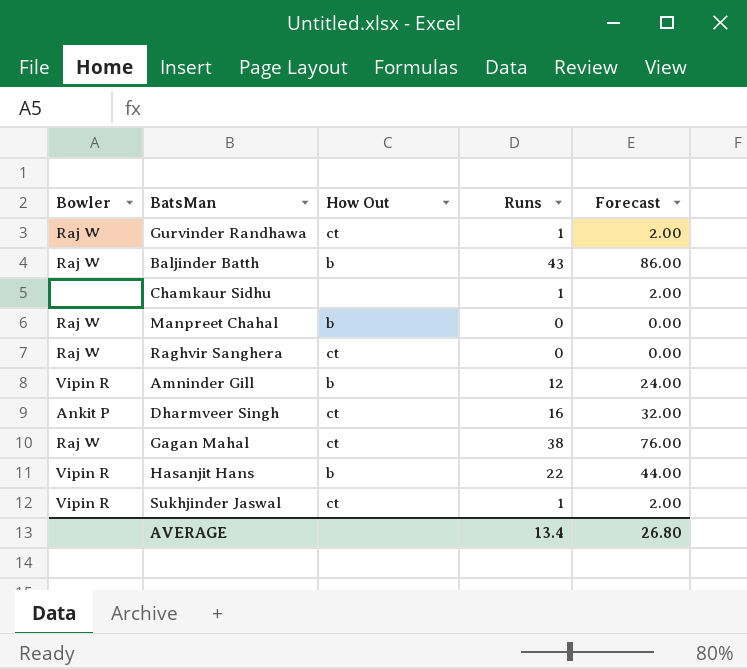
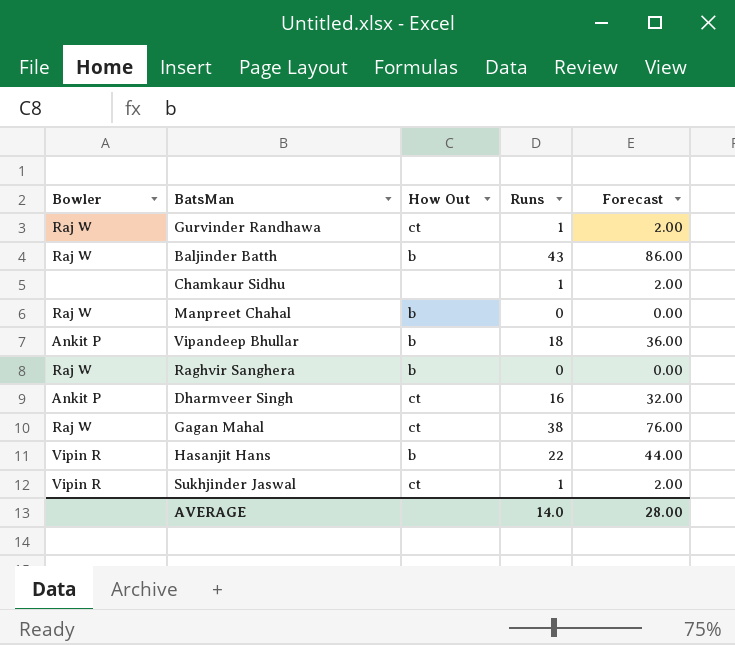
row Amninder Gill: Vipin R | b | 12 | 24.00 -> none
row Vipandeep Bhullar: none -> Ankit P | b | 18 | 36.00
Raghvir Sanghera | How Out: ct -> b
AVERAGE | Runs: 13.4 -> 14.0
AVERAGE | Forecast: 26.80 -> 28.00

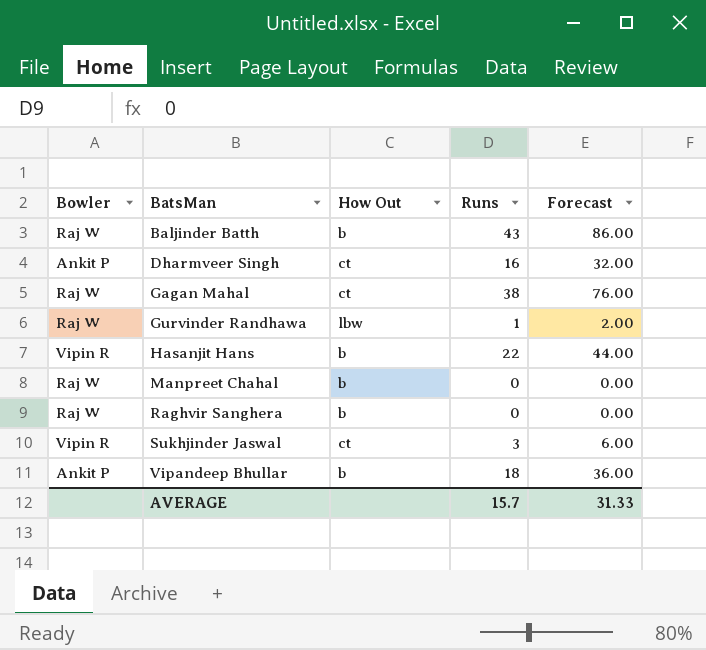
row order: none -> BatsMan ascending
row Chamkaur Sidhu: none | none | 1 | 2.00 -> none
Gurvinder Randhawa | How Out: ct -> lbw
Sukhjinder Jaswal | Runs: 1 -> 3
Sukhjinder Jaswal | Forecast: 2.00 -> 6.00
AVERAGE | Runs: 14.0 -> 15.7
AVERAGE | Forecast: 28.00 -> 31.33

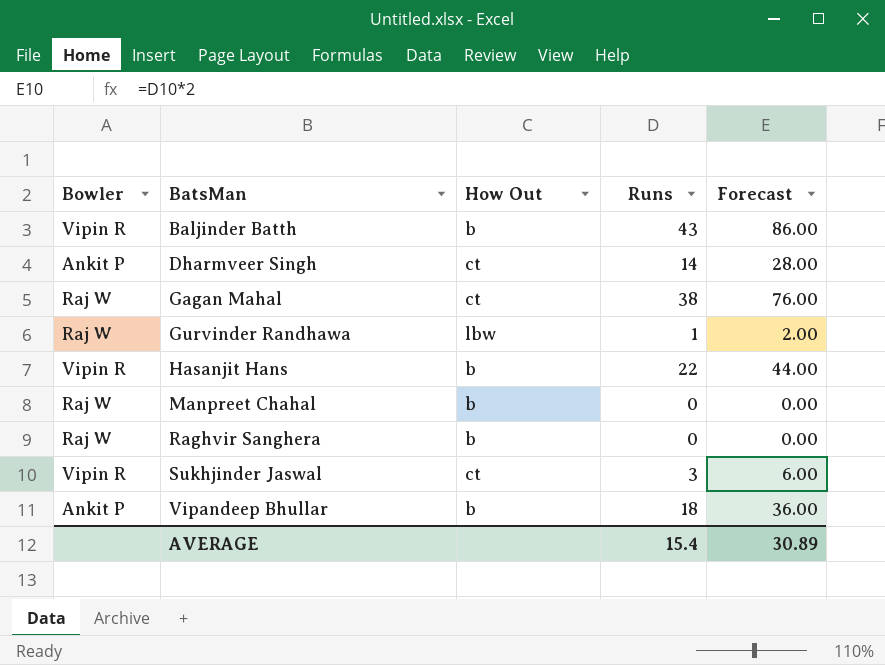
Baljinder Batth | Bowler: Raj W -> Vipin R
Dharmveer Singh | Runs: 16 -> 14
Dharmveer Singh | Forecast: 32.00 -> 28.00
AVERAGE | Runs: 15.7 -> 15.4
AVERAGE | Forecast: 31.33 -> 30.89

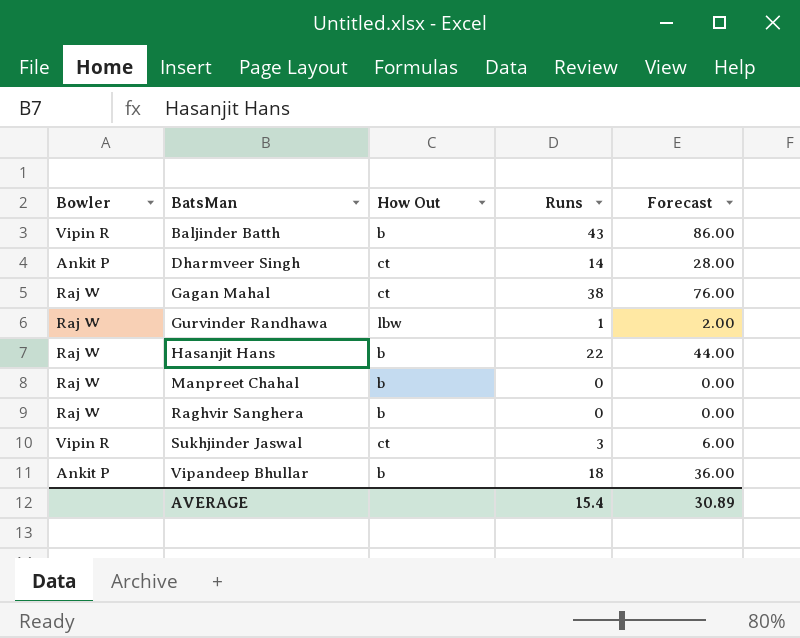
Hasanjit Hans | Bowler: Vipin R -> Raj W

